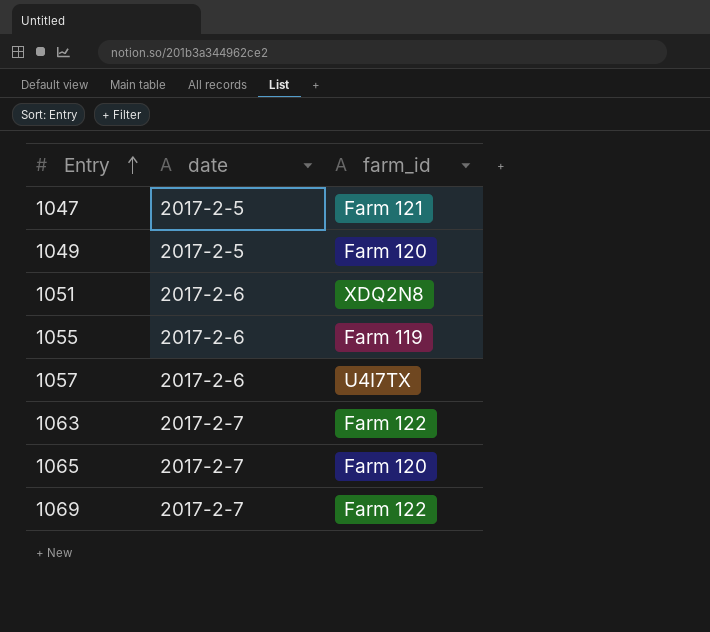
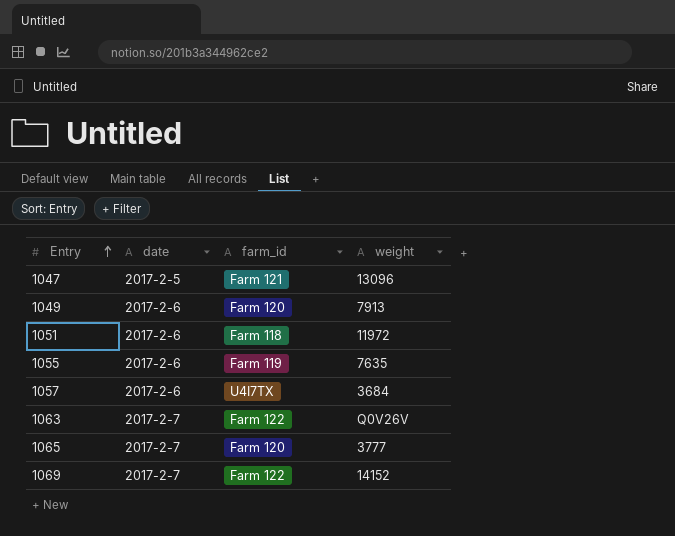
column weight | position: none -> 4
1049 | date: 2017-2-5 -> 2017-2-6
1051 | farm_id: XDQ2N8 -> Farm 118

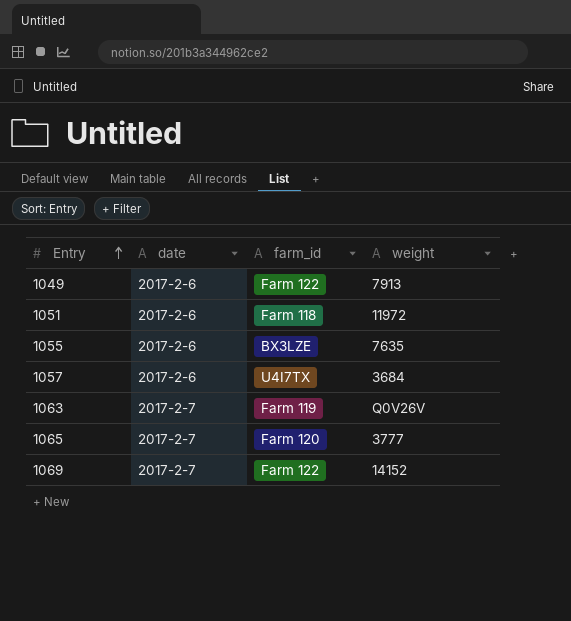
row 1047: 2017-2-5 | Farm 121 | 13096 -> none
1049 | farm_id: Farm 120 -> Farm 122
1055 | farm_id: Farm 119 -> BX3LZE
1063 | farm_id: Farm 122 -> Farm 119

